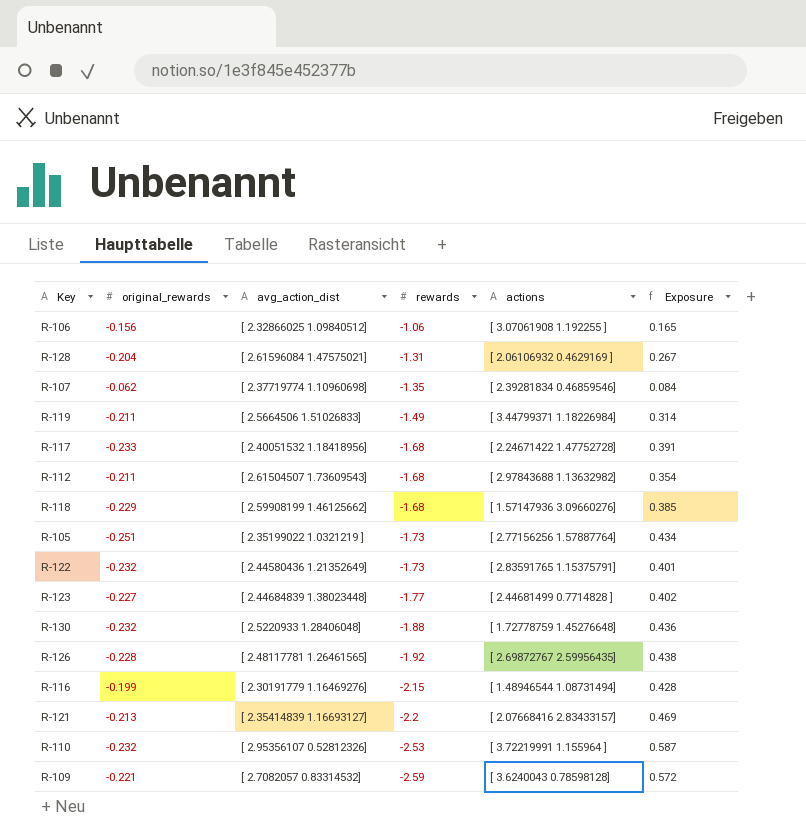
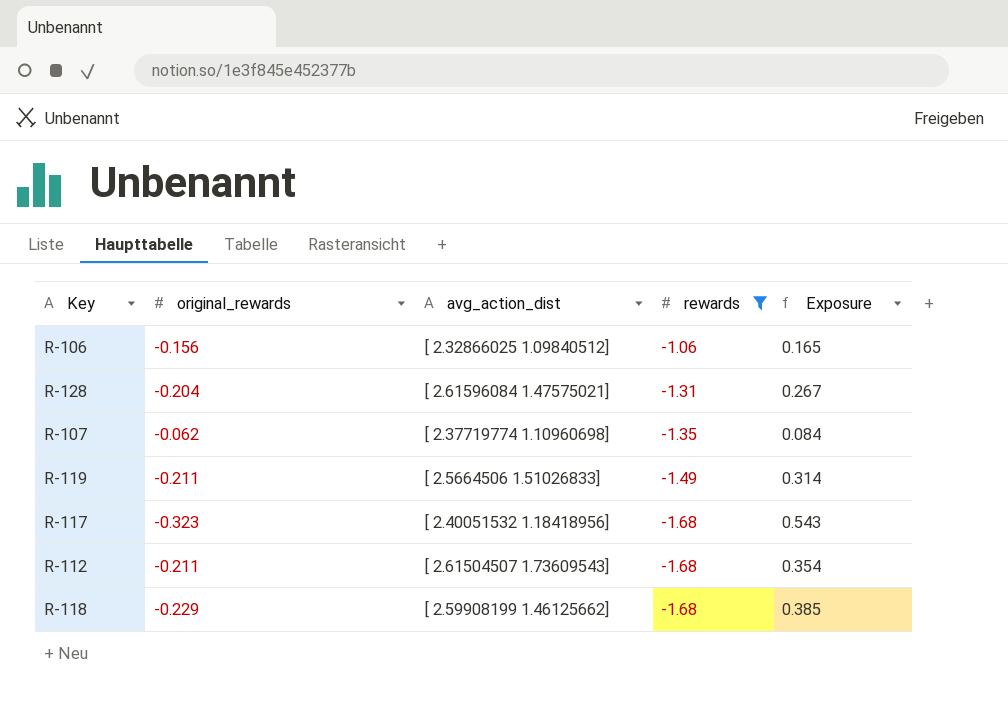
filter: none -> rewards >= -1.68
column actions | position: 5 -> none
R-117 | original_rewards: -0.233 -> -0.323
R-117 | Exposure: 0.391 -> 0.543

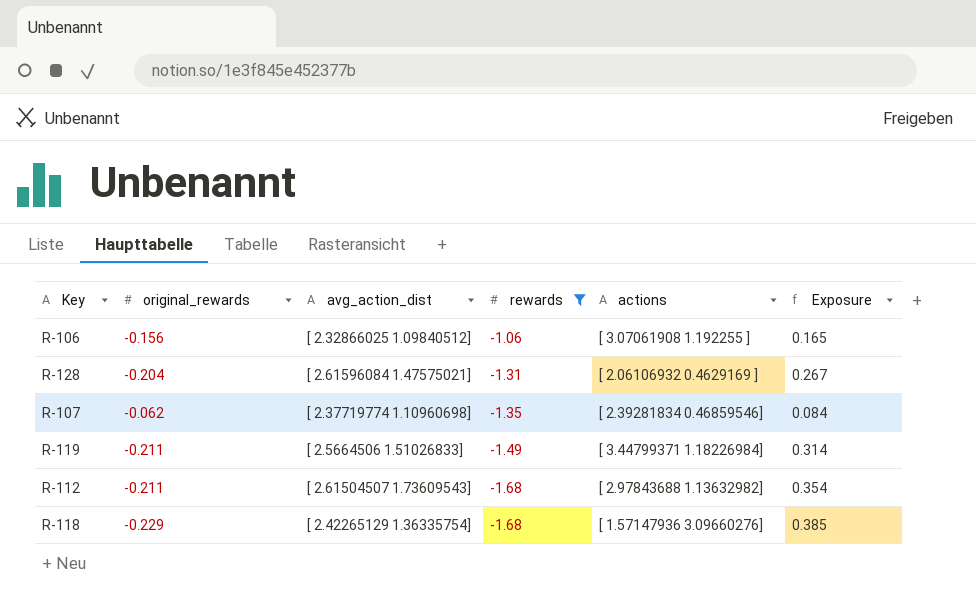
column actions | position: none -> 5
row R-117: -0.323 | [ 2.40051532 1.18418956] | -1.68 | 0.543 -> none
R-118 | avg_action_dist: [ 2.59908199 1.46125662] -> [ 2.42265129 1.36335754]

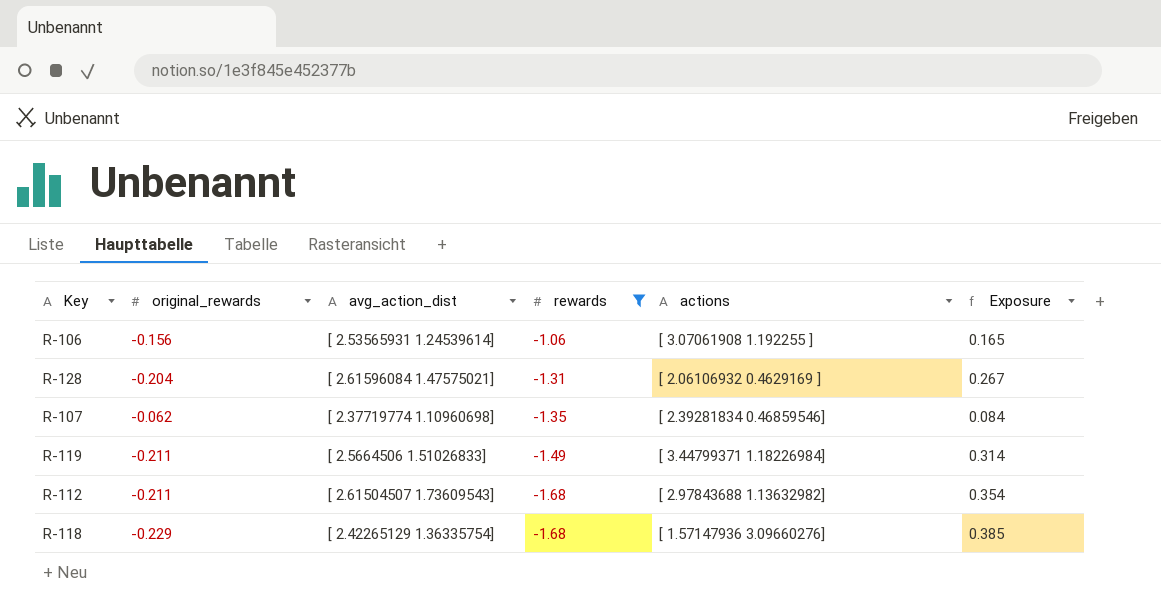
R-106 | avg_action_dist: [ 2.32866025 1.09840512] -> [ 2.53565931 1.24539614]

